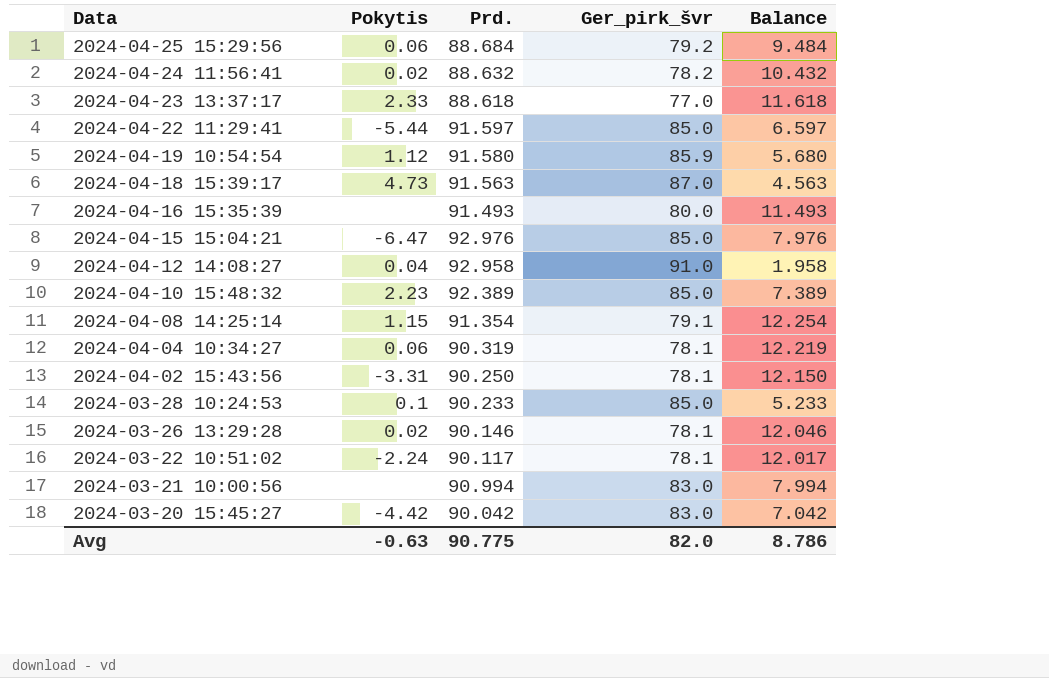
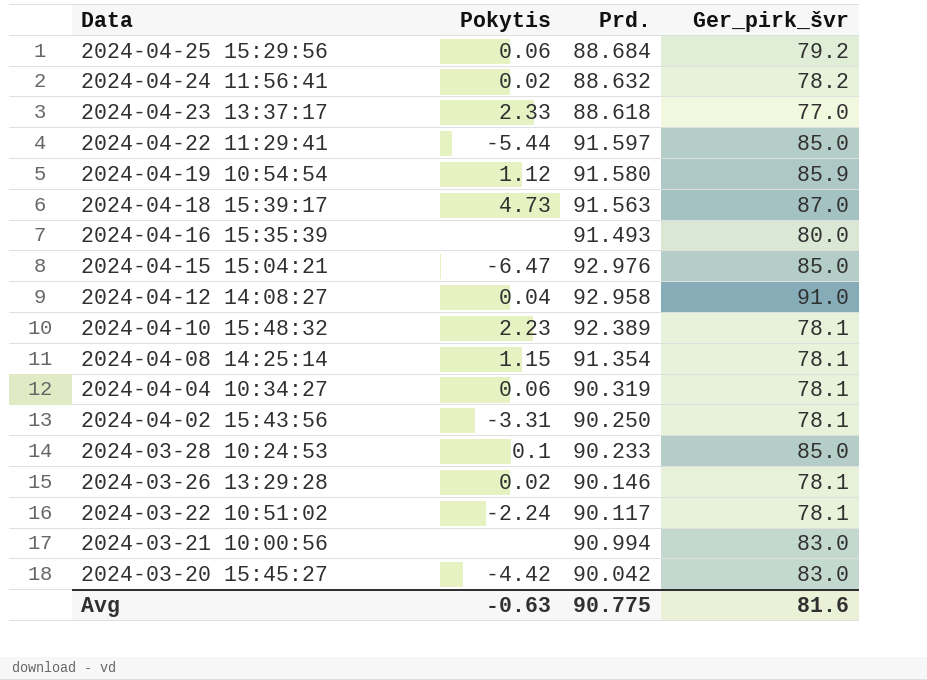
column Balance | formula: [Prd.] - [Ger_pirk_švr] -> none
2024-04-10 15:48:32 | Ger_pirk_švr: 85.0 -> 78.1
2024-04-08 14:25:14 | Ger_pirk_švr: 79.1 -> 78.1
Avg | Ger_pirk_švr: 82.0 -> 81.6

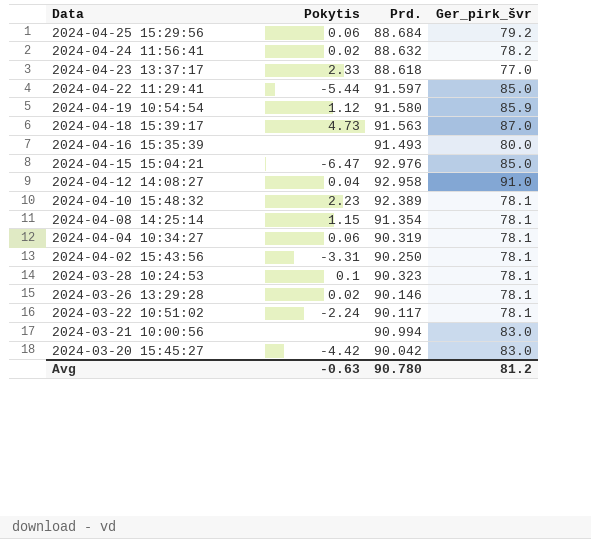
2024-03-28 10:24:53 | Prd.: 90.233 -> 90.323
2024-03-28 10:24:53 | Ger_pirk_švr: 85.0 -> 78.1
Avg | Prd.: 90.775 -> 90.780
Avg | Ger_pirk_švr: 81.6 -> 81.2

